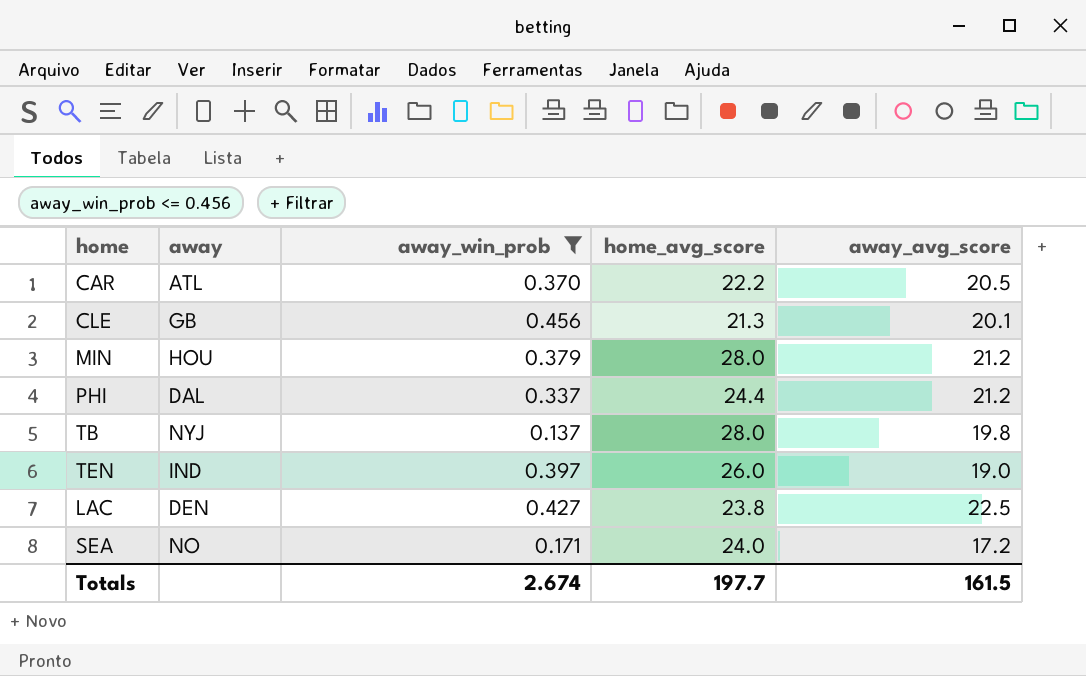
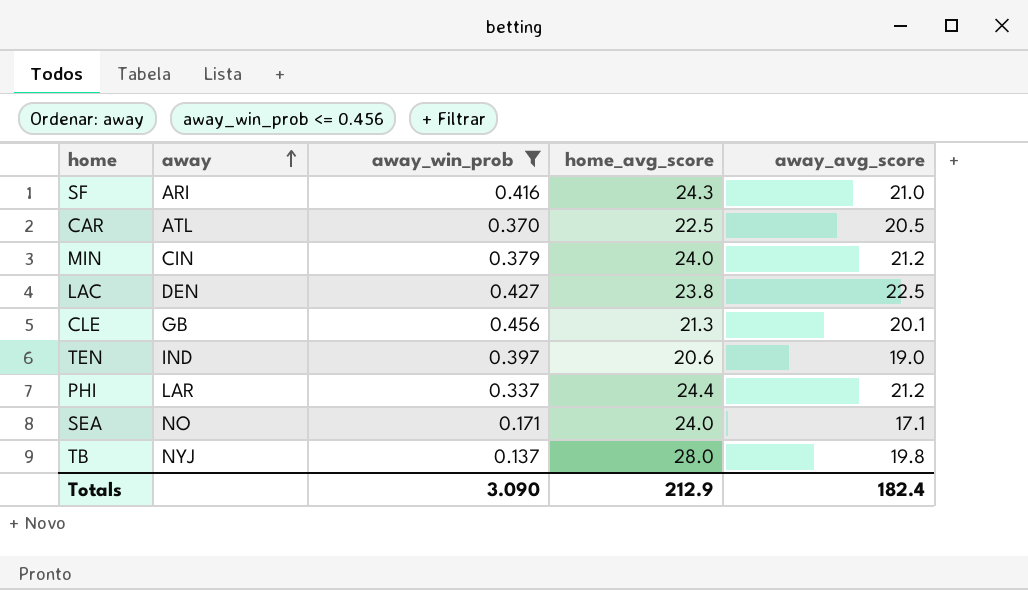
row order: none -> away ascending
row SF: none -> ARI | 0.416 | 24.3 | 21.0
CAR | home_avg_score: 22.2 -> 22.5
MIN | away: HOU -> CIN
MIN | home_avg_score: 28.0 -> 24.0
TEN | home_avg_score: 26.0 -> 20.6
PHI | away: DAL -> LAR
SEA | away_avg_score: 17.2 -> 17.1
Totals | away_win_prob: 2.674 -> 3.090
Totals | home_avg_score: 197.7 -> 212.9
Totals | away_avg_score: 161.5 -> 182.4

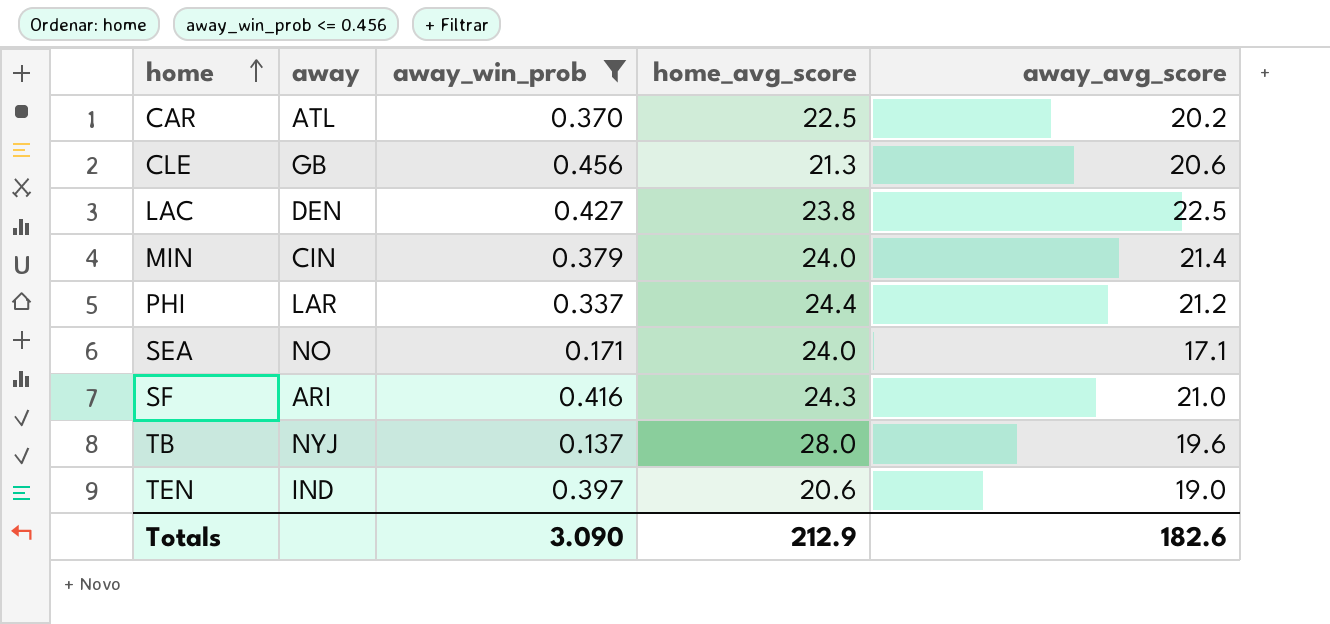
row order: away ascending -> home ascending
CAR | away_avg_score: 20.5 -> 20.2
CLE | away_avg_score: 20.1 -> 20.6
MIN | away_avg_score: 21.2 -> 21.4
TB | away_avg_score: 19.8 -> 19.6
Totals | away_avg_score: 182.4 -> 182.6

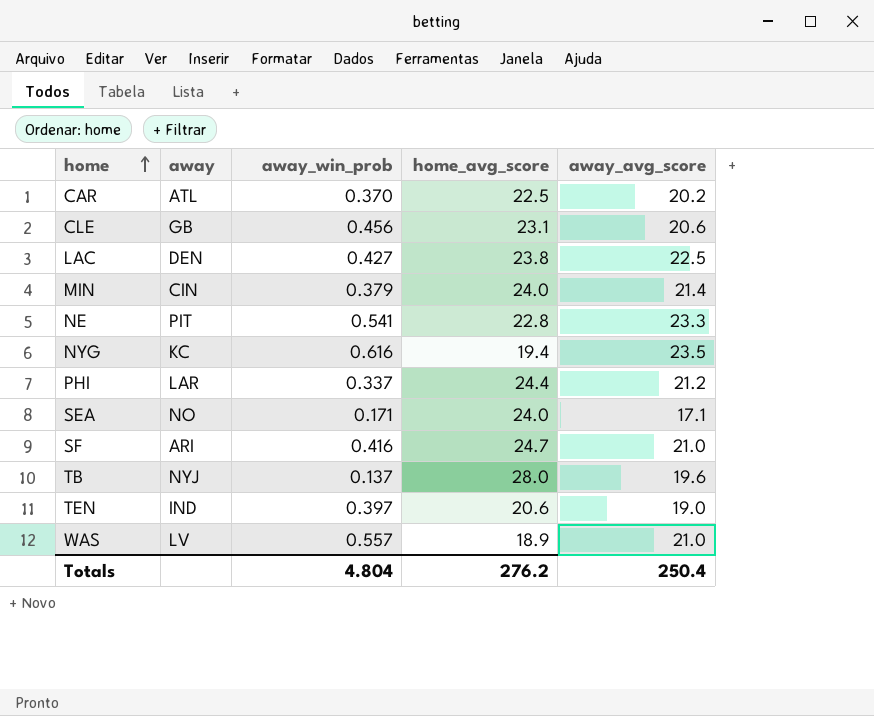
filter: away_win_prob <= 0.456 -> none
CLE | home_avg_score: 21.3 -> 23.1
SF | home_avg_score: 24.3 -> 24.7
Totals | away_win_prob: 3.090 -> 4.804
Totals | home_avg_score: 212.9 -> 276.2
Totals | away_avg_score: 182.6 -> 250.4

